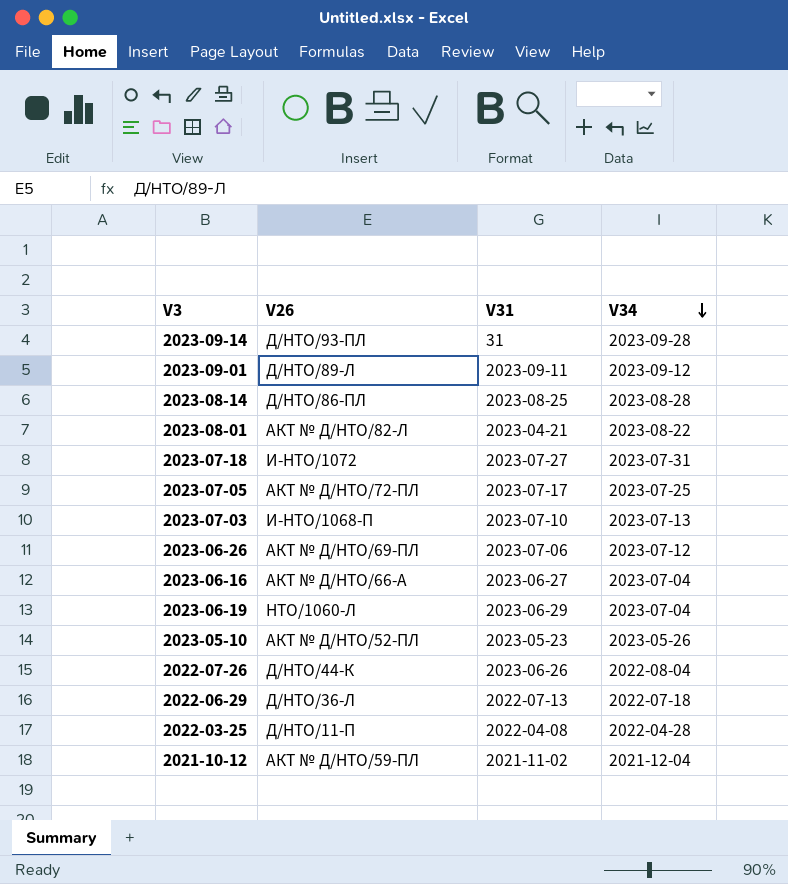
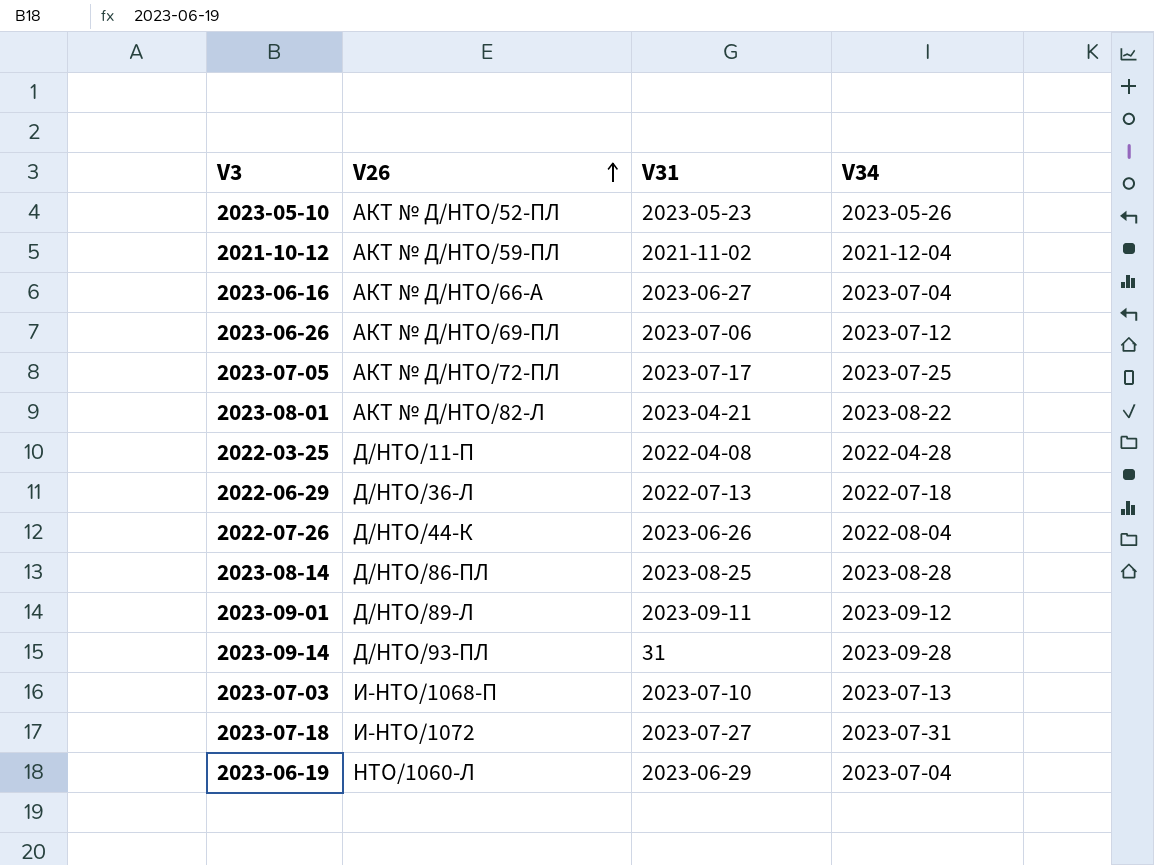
row order: V34 descending -> V26 ascending

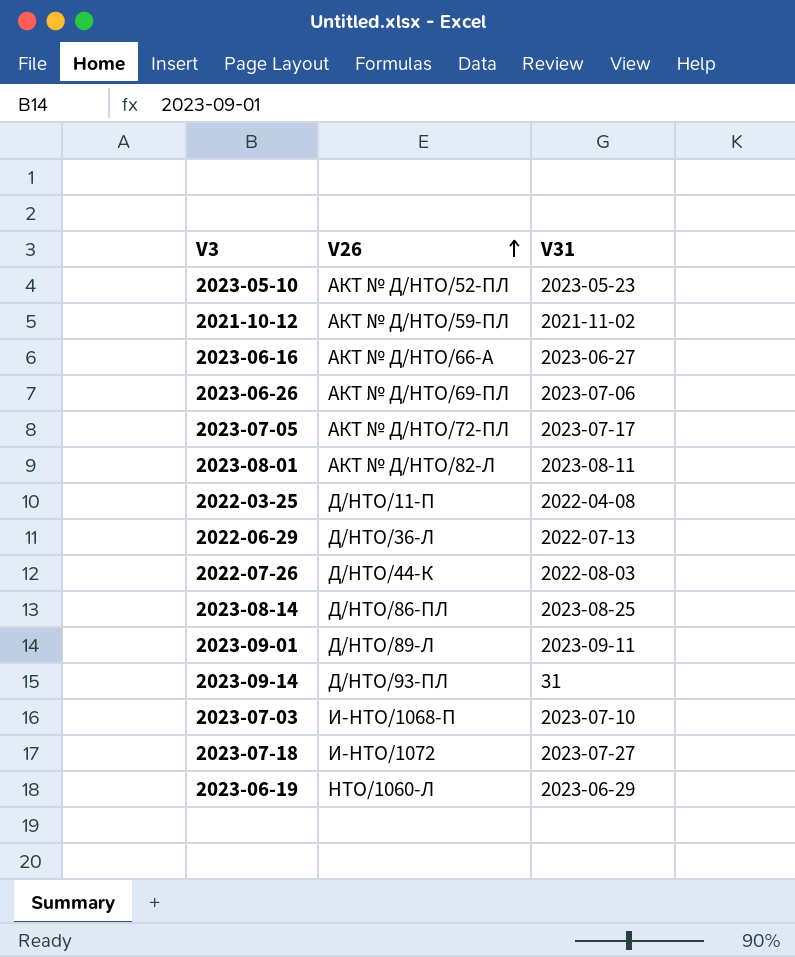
column V34 | position: 4 -> none
2023-08-01 | V31: 2023-04-21 -> 2023-08-11
2022-07-26 | V31: 2023-06-26 -> 2022-08-03

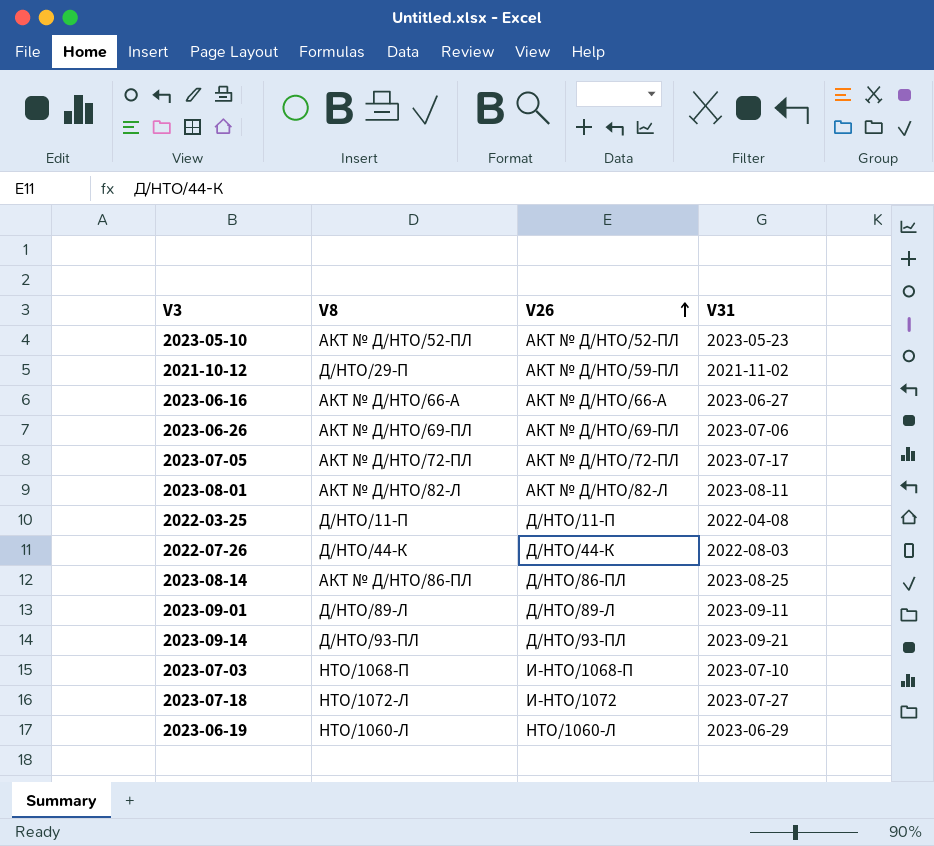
column V8 | position: none -> 2
row 2022-06-29: Д/НТО/36-Л | 2022-07-13 -> none
2023-09-14 | V31: 31 -> 2023-09-21

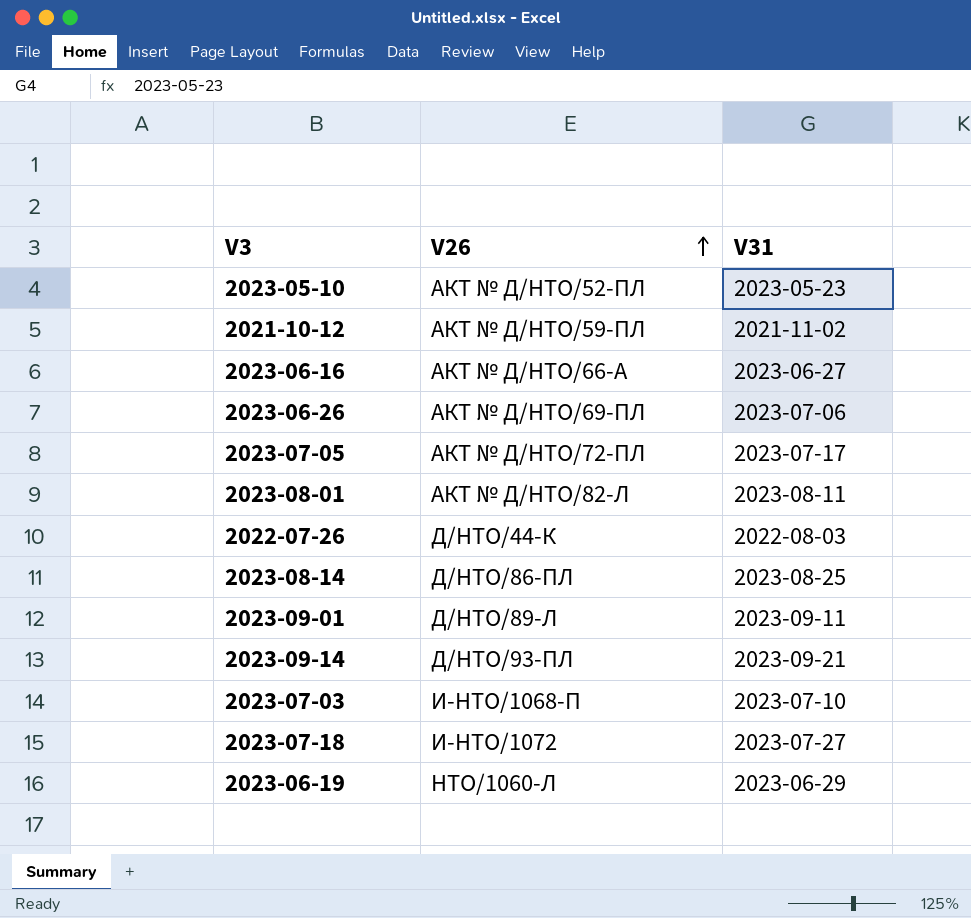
column V8 | position: 2 -> none
row 2022-03-25: Д/НТО/11-П | Д/НТО/11-П | 2022-04-08 -> none

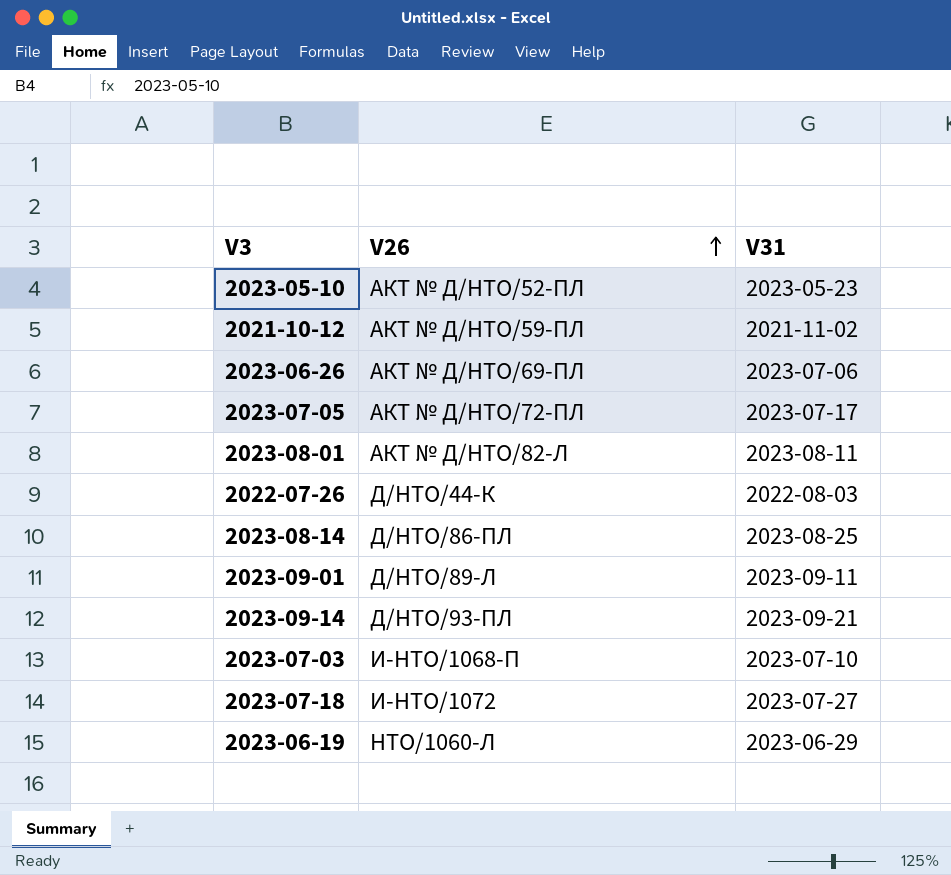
row 2023-06-16: АКТ № Д/НТО/66-А | 2023-06-27 -> none

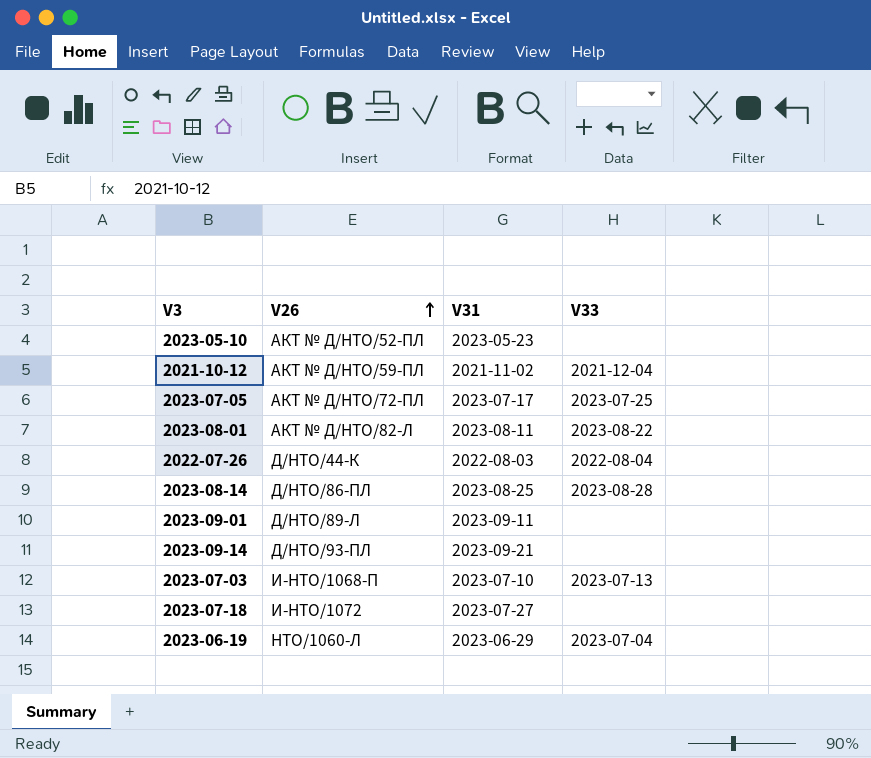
column V33 | position: none -> 4
row 2023-06-26: АКТ № Д/НТО/69-ПЛ | 2023-07-06 -> none

